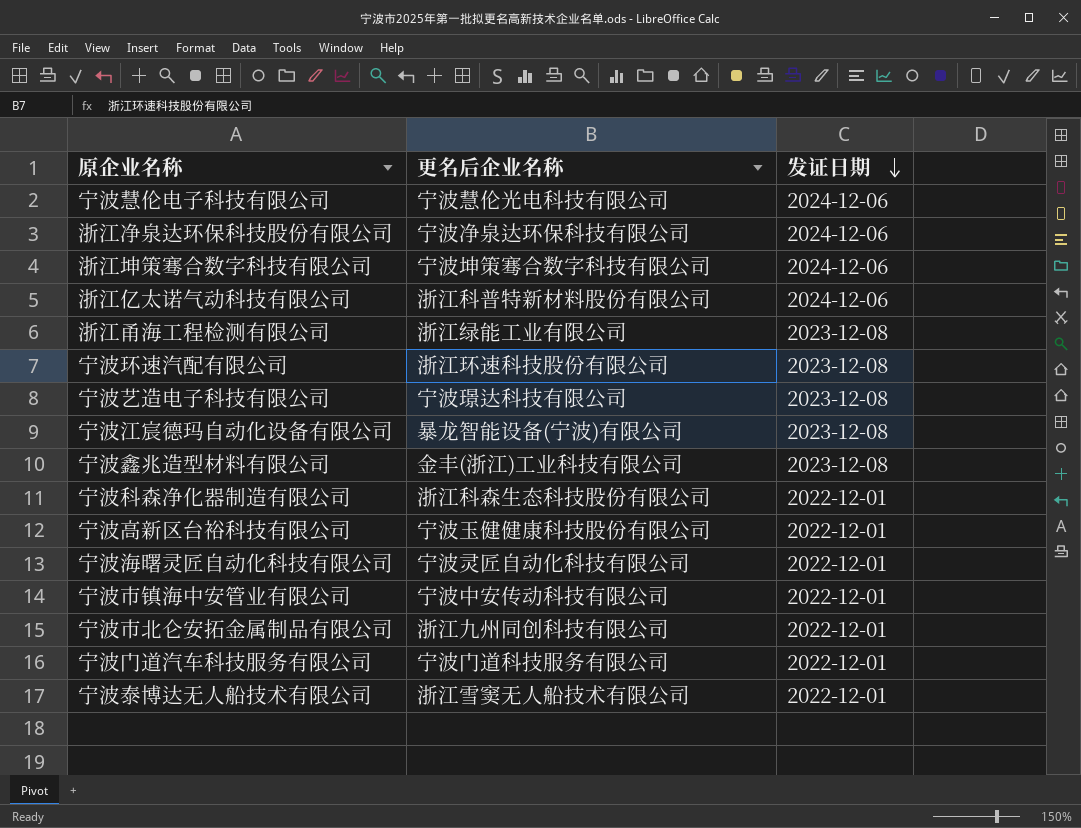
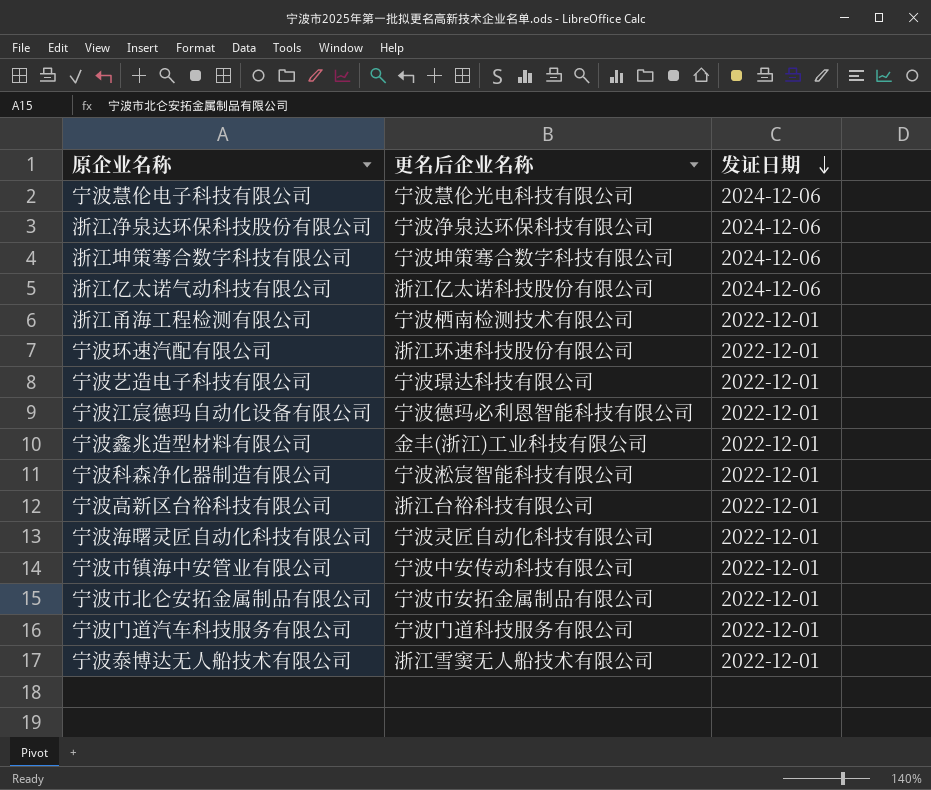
浙江亿太诺气动科技有限公司 | 更名后企业名称: 浙江科普特新材料股份有限公司 -> 浙江亿太诺科技股份有限公司
浙江甬海工程检测有限公司 | 更名后企业名称: 浙江绿能工业有限公司 -> 宁波栖南检测技术有限公司
浙江甬海工程检测有限公司 | 发证日期: 2023-12-08 -> 2022-12-01
宁波环速汽配有限公司 | 发证日期: 2023-12-08 -> 2022-12-01
宁波艺造电子科技有限公司 | 发证日期: 2023-12-08 -> 2022-12-01
宁波江宸德玛自动化设备有限公司 | 更名后企业名称: 暴龙智能设备(宁波)有限公司 -> 宁波德玛必利恩智能科技有限公司
宁波江宸德玛自动化设备有限公司 | 发证日期: 2023-12-08 -> 2022-12-01
宁波鑫兆造型材料有限公司 | 发证日期: 2023-12-08 -> 2022-12-01
宁波科森净化器制造有限公司 | 更名后企业名称: 浙江科森生态科技股份有限公司 -> 宁波淞宸智能科技有限公司
宁波高新区台裕科技有限公司 | 更名后企业名称: 宁波玉健健康科技股份有限公司 -> 浙江台裕科技有限公司
宁波市北仑安拓金属制品有限公司 | 更名后企业名称: 浙江九州同创科技有限公司 -> 宁波市安拓金属制品有限公司

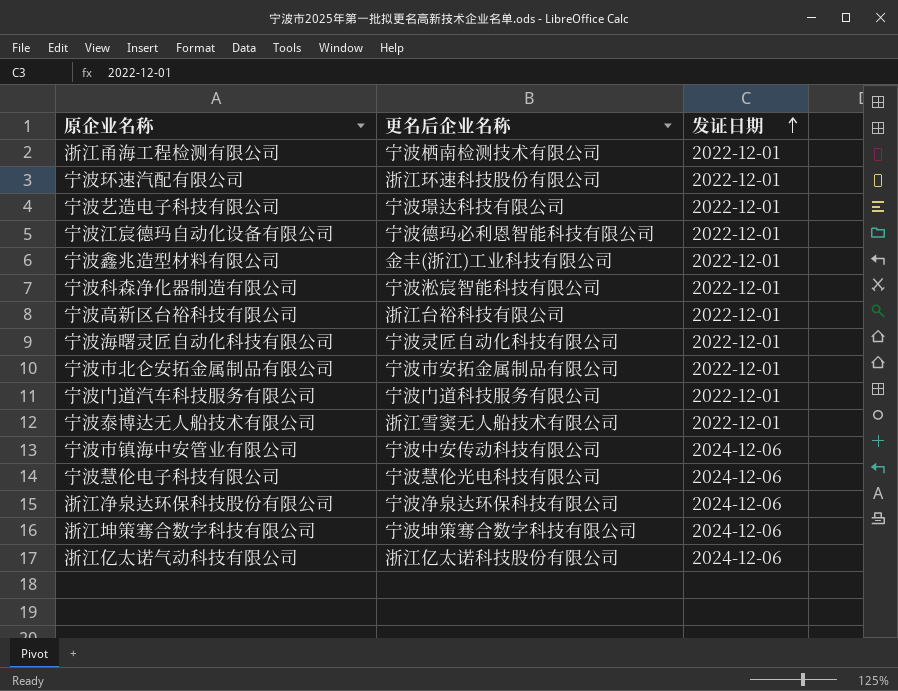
row order: 发证日期 descending -> 发证日期 ascending
宁波市镇海中安管业有限公司 | 发证日期: 2022-12-01 -> 2024-12-06

